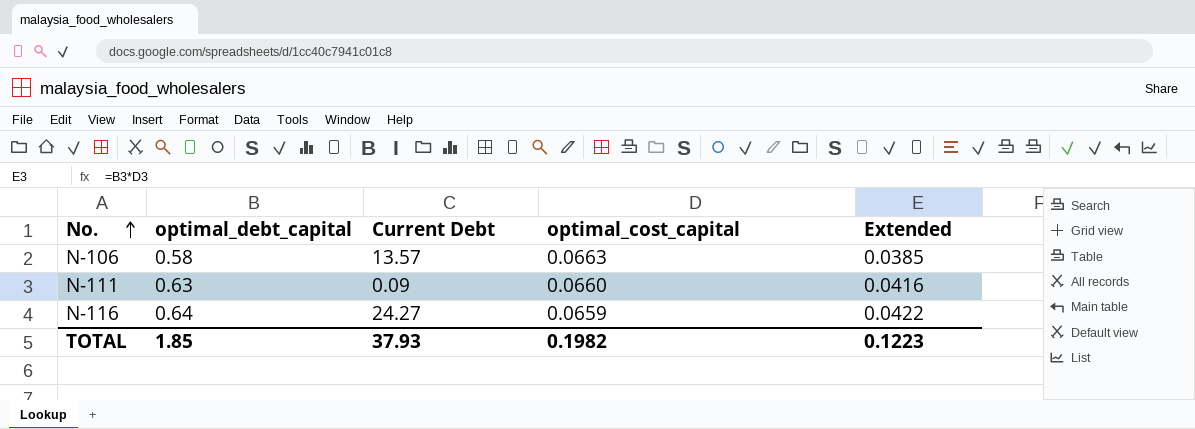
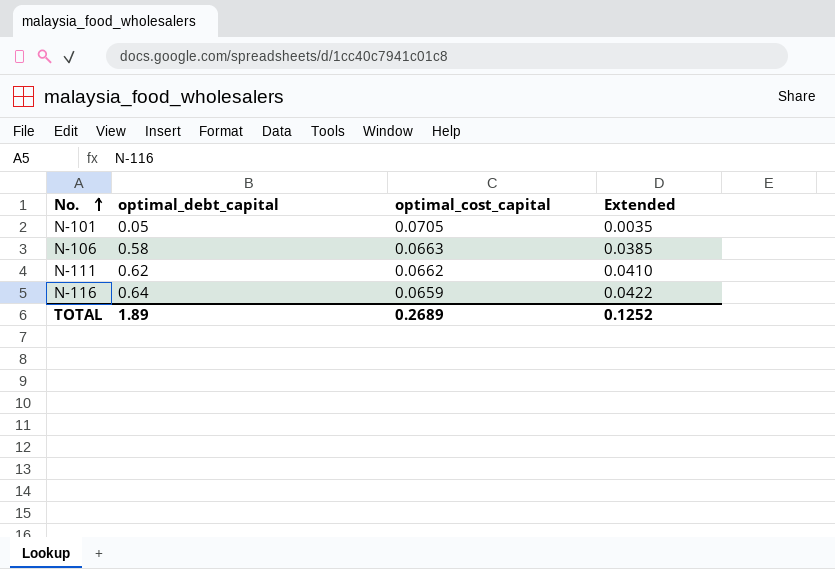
column Current Debt | position: 3 -> none
row N-101: none -> 0.05 | 0.0705 | 0.0035
N-111 | optimal_debt_capital: 0.63 -> 0.62
N-111 | optimal_cost_capital: 0.0660 -> 0.0662
N-111 | Extended: 0.0416 -> 0.0410
TOTAL | optimal_debt_capital: 1.85 -> 1.89
TOTAL | optimal_cost_capital: 0.1982 -> 0.2689
TOTAL | Extended: 0.1223 -> 0.1252

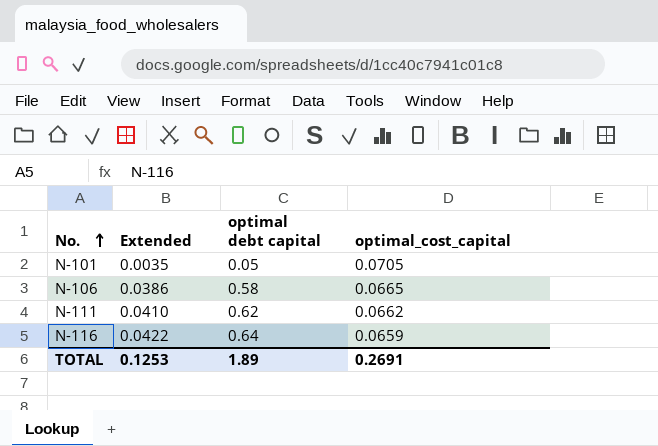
column Extended | position: 4 -> 2
column name: optimal_debt_capital -> optimal debt capital
N-106 | Extended: 0.0385 -> 0.0386
N-106 | optimal_cost_capital: 0.0663 -> 0.0665
TOTAL | Extended: 0.1252 -> 0.1253
TOTAL | optimal_cost_capital: 0.2689 -> 0.2691

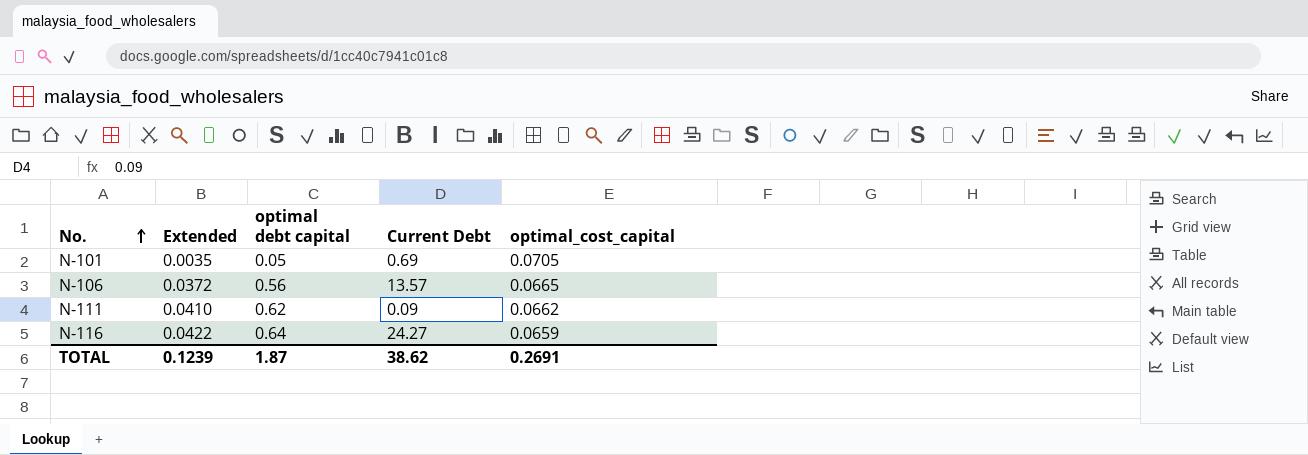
column Current Debt | position: none -> 4
N-106 | Extended: 0.0386 -> 0.0372
N-106 | optimal debt capital: 0.58 -> 0.56
TOTAL | Extended: 0.1253 -> 0.1239
TOTAL | optimal debt capital: 1.89 -> 1.87

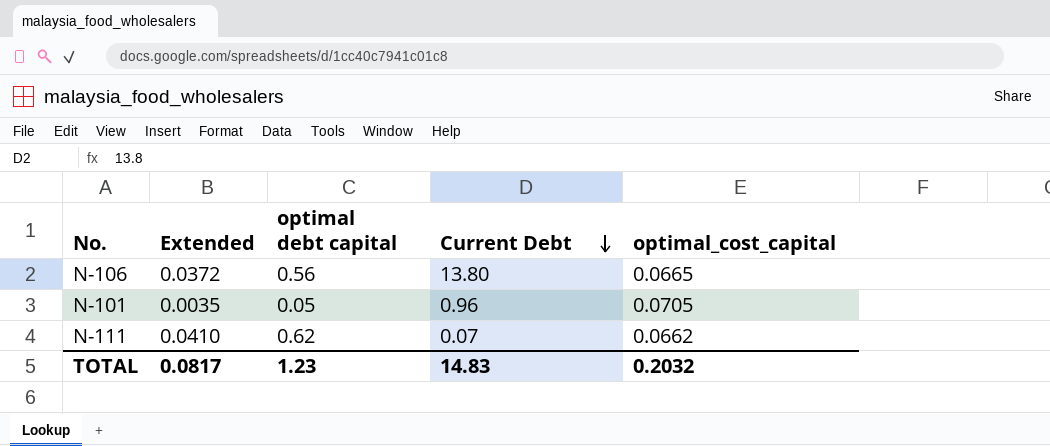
row order: No. ascending -> Current Debt descending
row N-116: 0.0422 | 0.64 | 24.27 | 0.0659 -> none
N-106 | Current Debt: 13.57 -> 13.80
N-101 | Current Debt: 0.69 -> 0.96
N-111 | Current Debt: 0.09 -> 0.07
TOTAL | Extended: 0.1239 -> 0.0817
TOTAL | optimal debt capital: 1.87 -> 1.23
TOTAL | Current Debt: 38.62 -> 14.83
TOTAL | optimal_cost_capital: 0.2691 -> 0.2032

